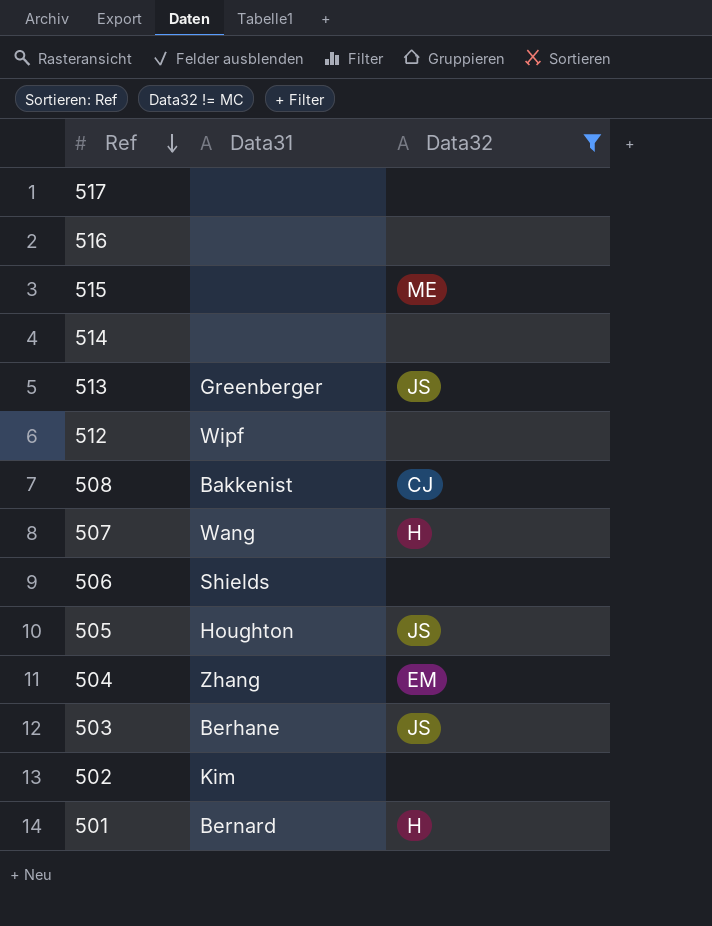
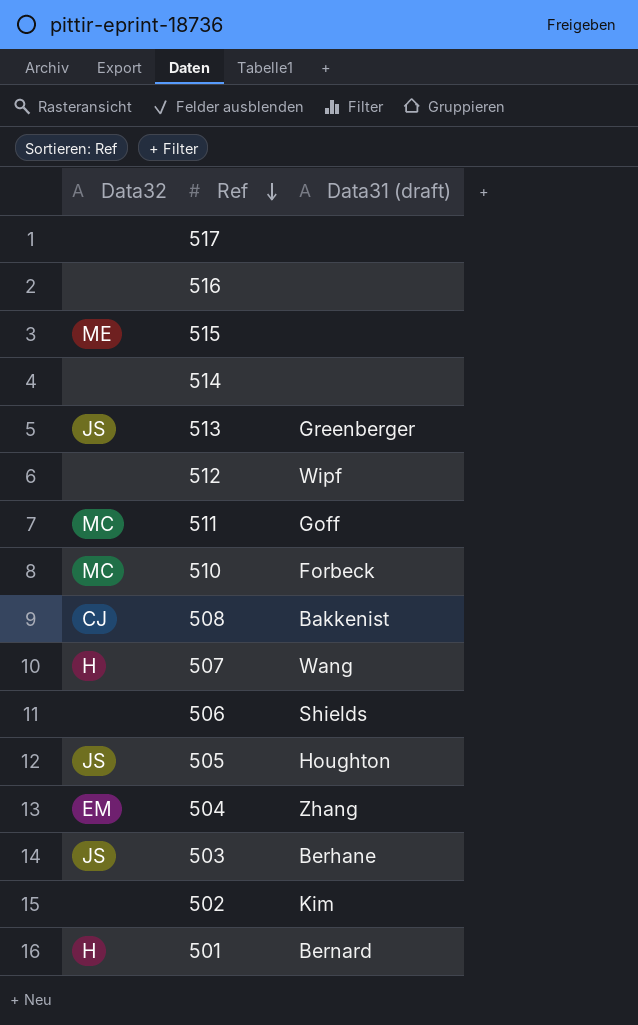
filter: Data32 != MC -> none
column Data32 | position: 3 -> 1
column name: Data31 -> Data31 (draft)

